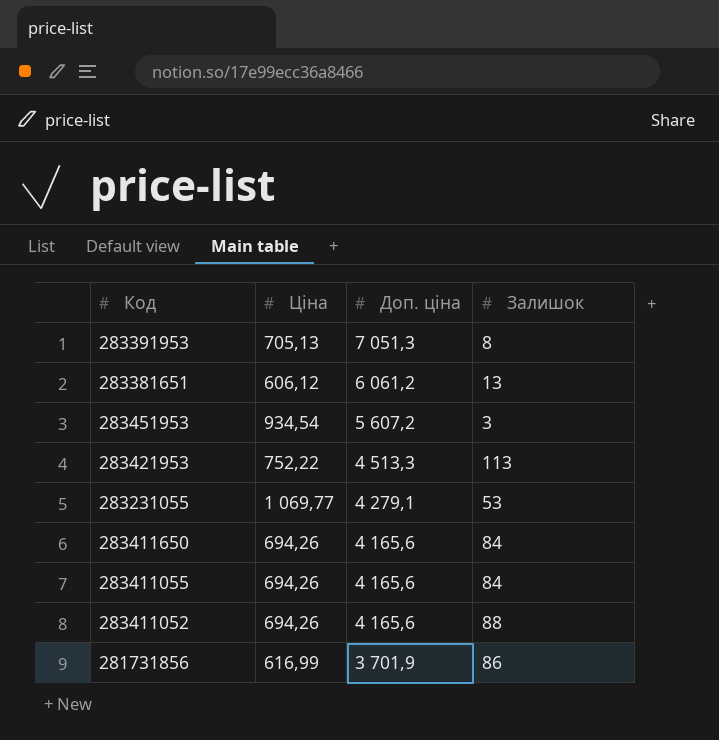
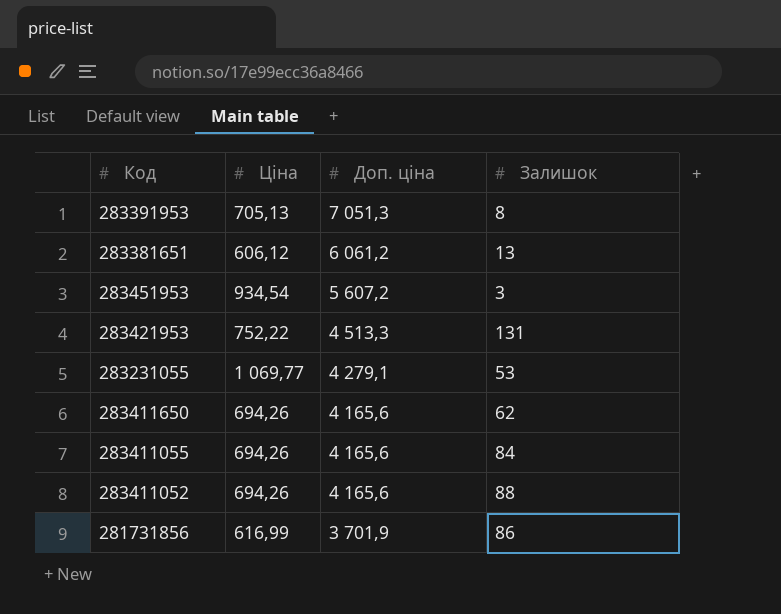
283421953 | Залишок: 113 -> 131
283411650 | Залишок: 84 -> 62

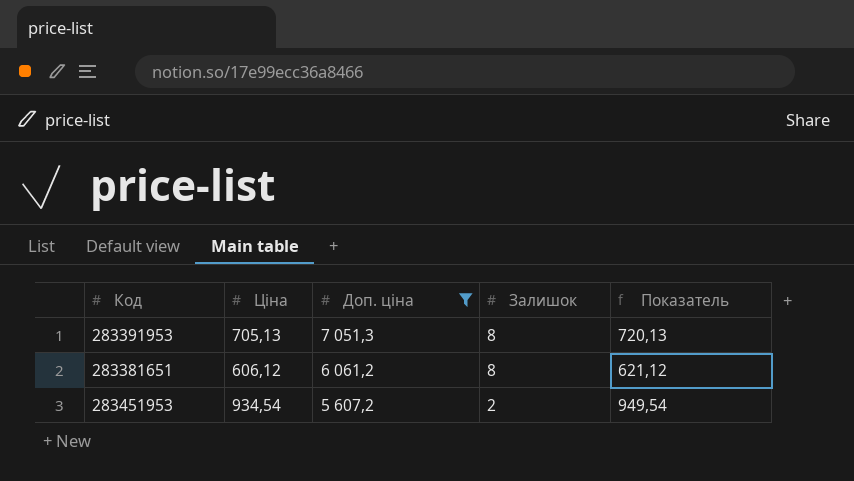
filter: none -> Доп. ціна >= 5 607,2
column Показатель | formula: none -> [Ціна] + 15
283381651 | Залишок: 13 -> 8
283451953 | Залишок: 3 -> 2

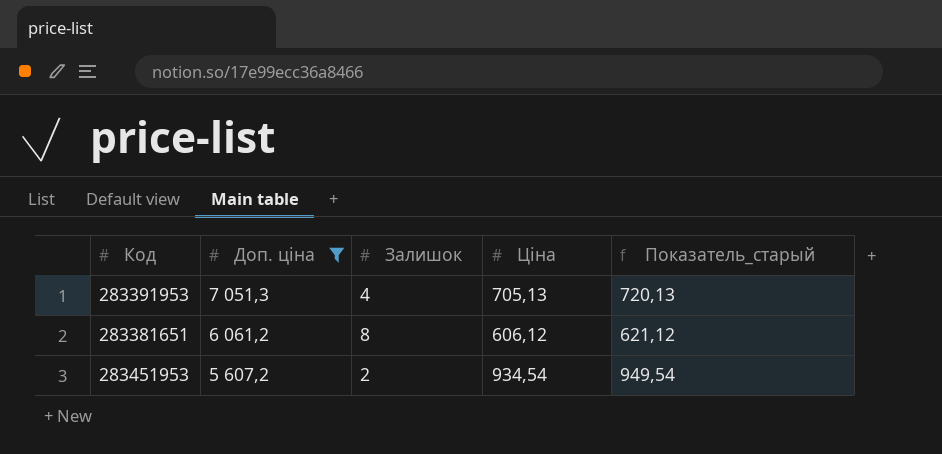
column Ціна | position: 2 -> 4
column name: Показатель -> Показатель_старый
283391953 | Залишок: 8 -> 4

